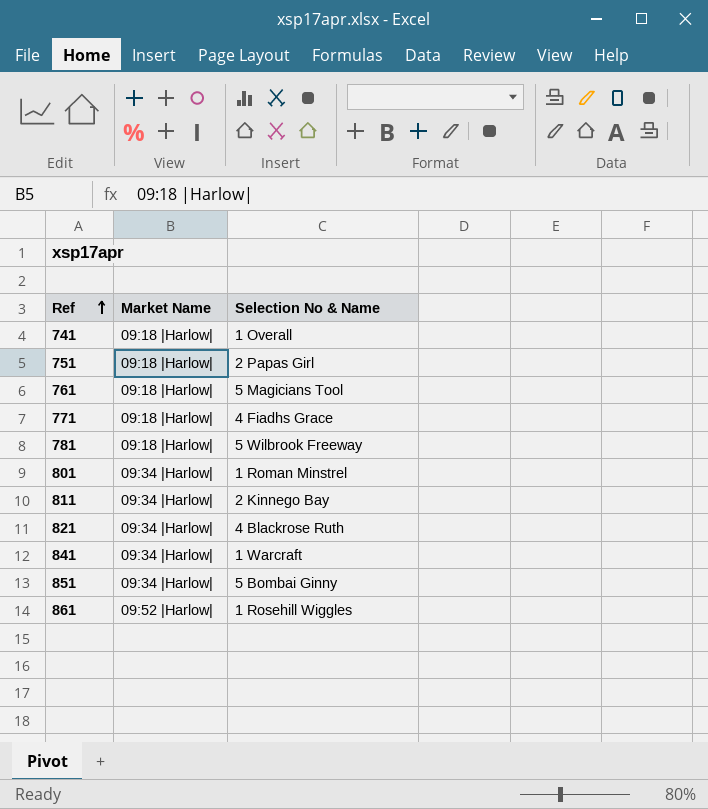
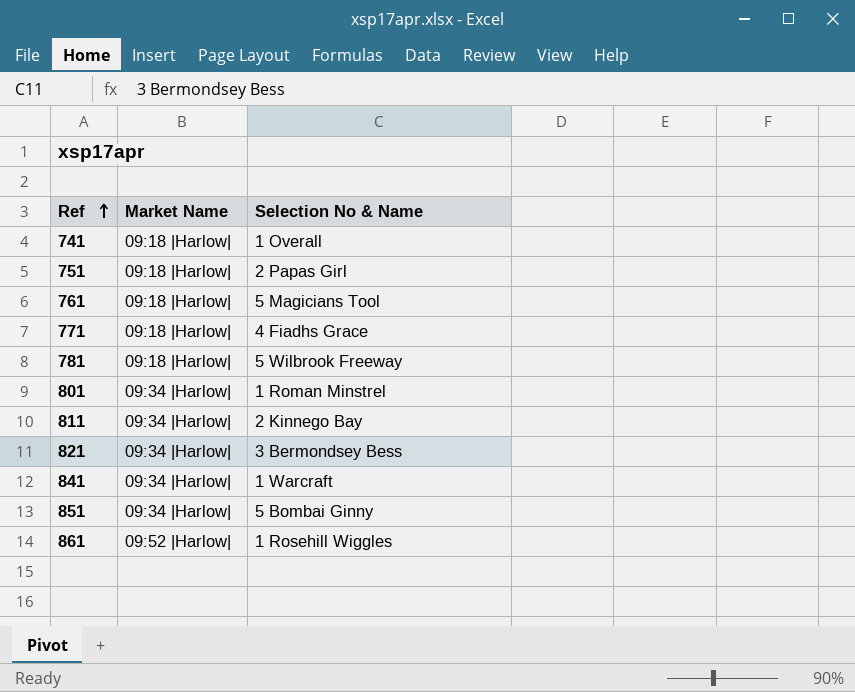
821 | Selection No & Name: 4 Blackrose Ruth -> 3 Bermondsey Bess

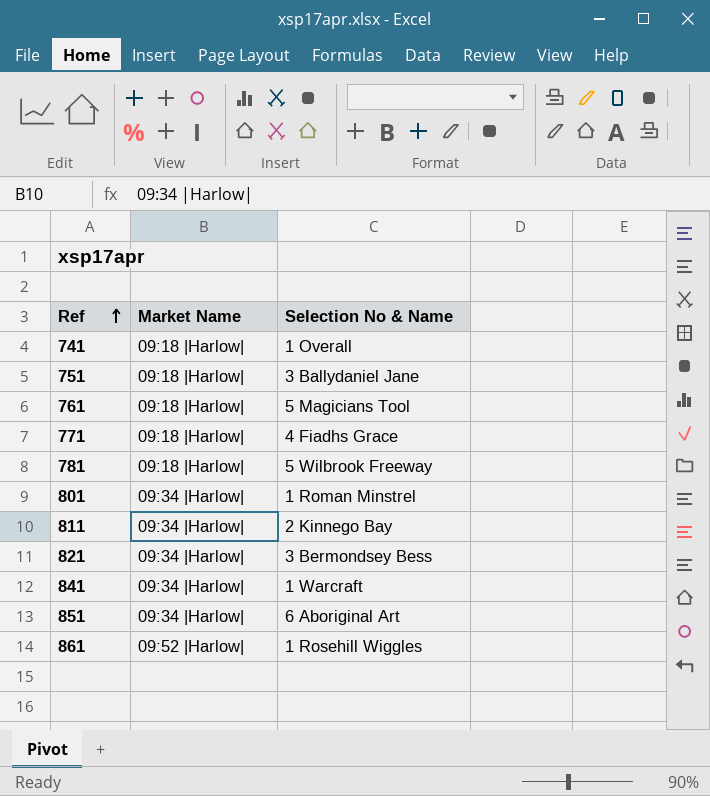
751 | Selection No & Name: 2 Papas Girl -> 3 Ballydaniel Jane
851 | Selection No & Name: 5 Bombai Ginny -> 6 Aboriginal Art

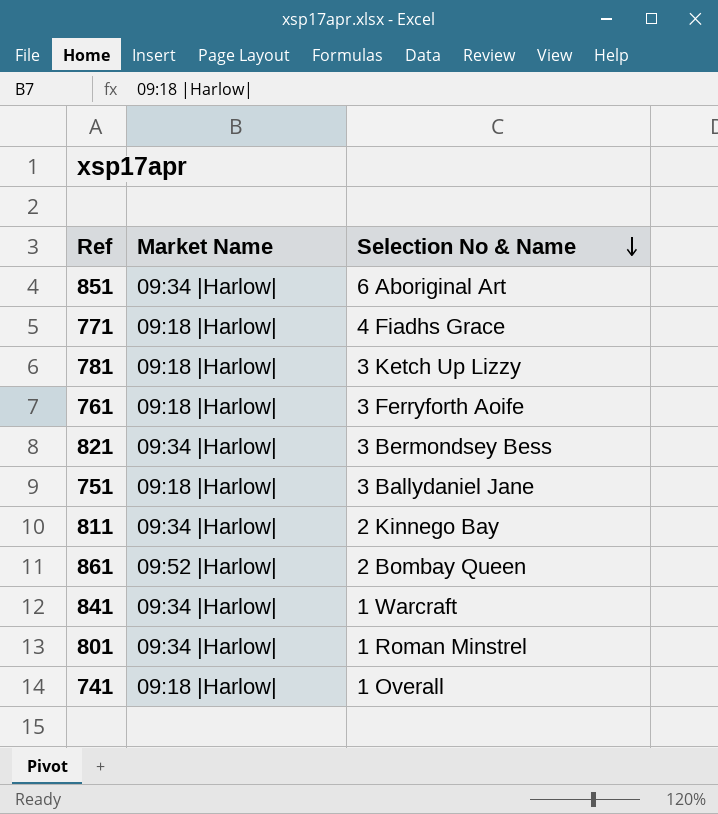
row order: Ref ascending -> Selection No & Name descending
781 | Selection No & Name: 5 Wilbrook Freeway -> 3 Ketch Up Lizzy
761 | Selection No & Name: 5 Magicians Tool -> 3 Ferryforth Aoife
861 | Selection No & Name: 1 Rosehill Wiggles -> 2 Bombay Queen

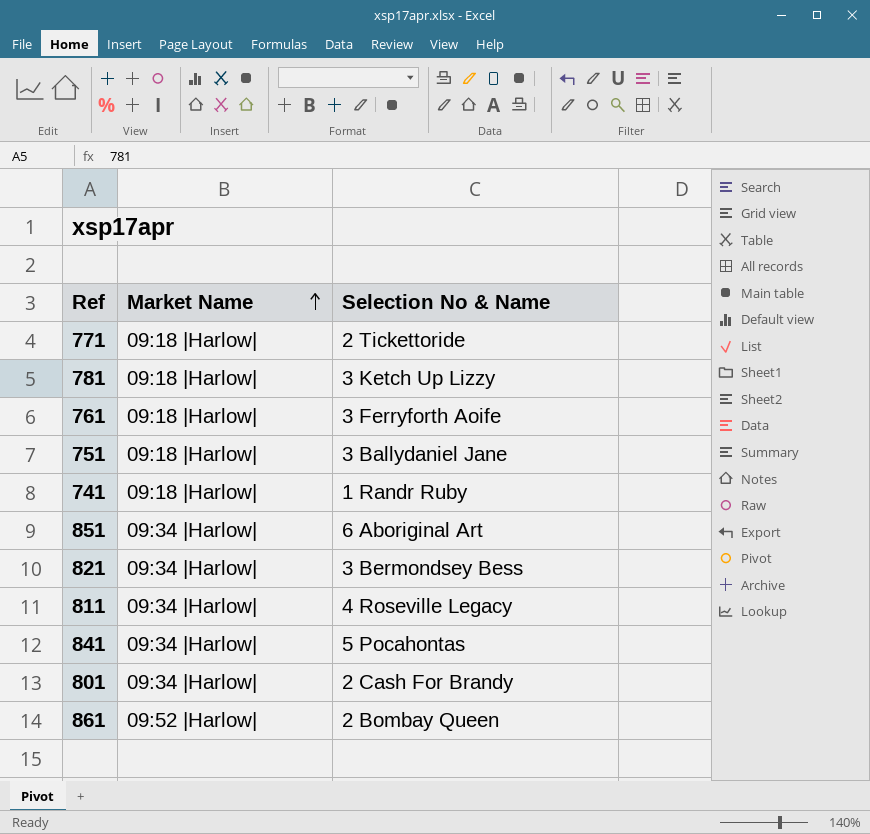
row order: Selection No & Name descending -> Market Name ascending
771 | Selection No & Name: 4 Fiadhs Grace -> 2 Tickettoride
741 | Selection No & Name: 1 Overall -> 1 Randr Ruby
811 | Selection No & Name: 2 Kinnego Bay -> 4 Roseville Legacy
841 | Selection No & Name: 1 Warcraft -> 5 Pocahontas
801 | Selection No & Name: 1 Roman Minstrel -> 2 Cash For Brandy

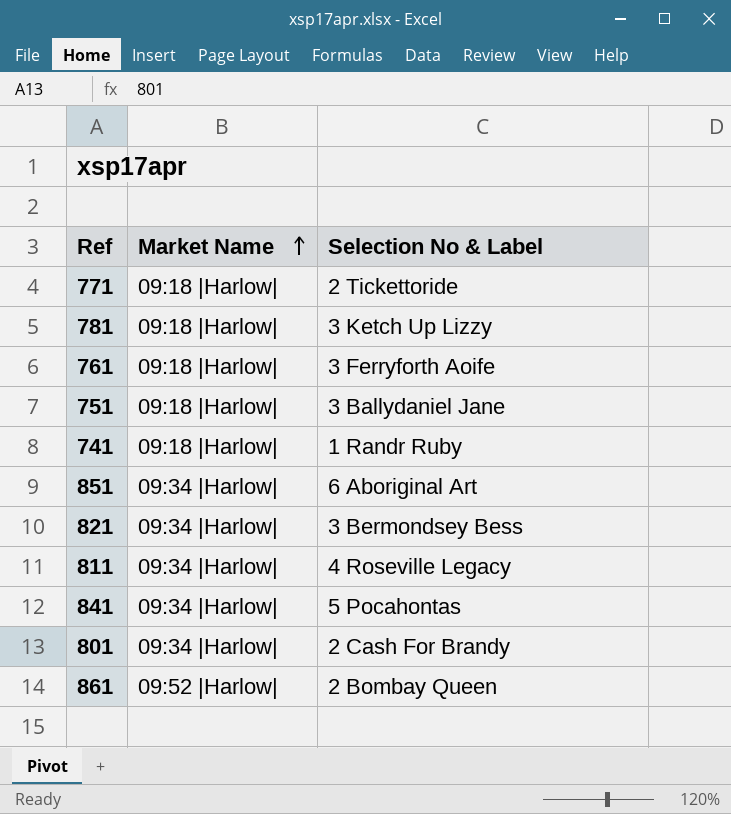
column name: Selection No & Name -> Selection No & Label

